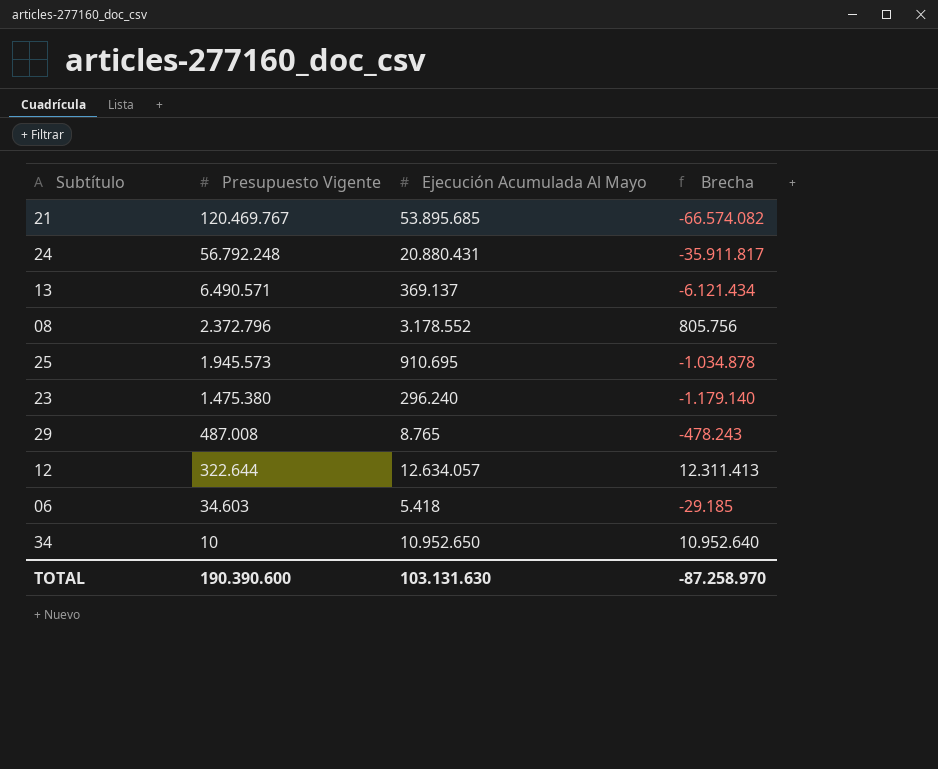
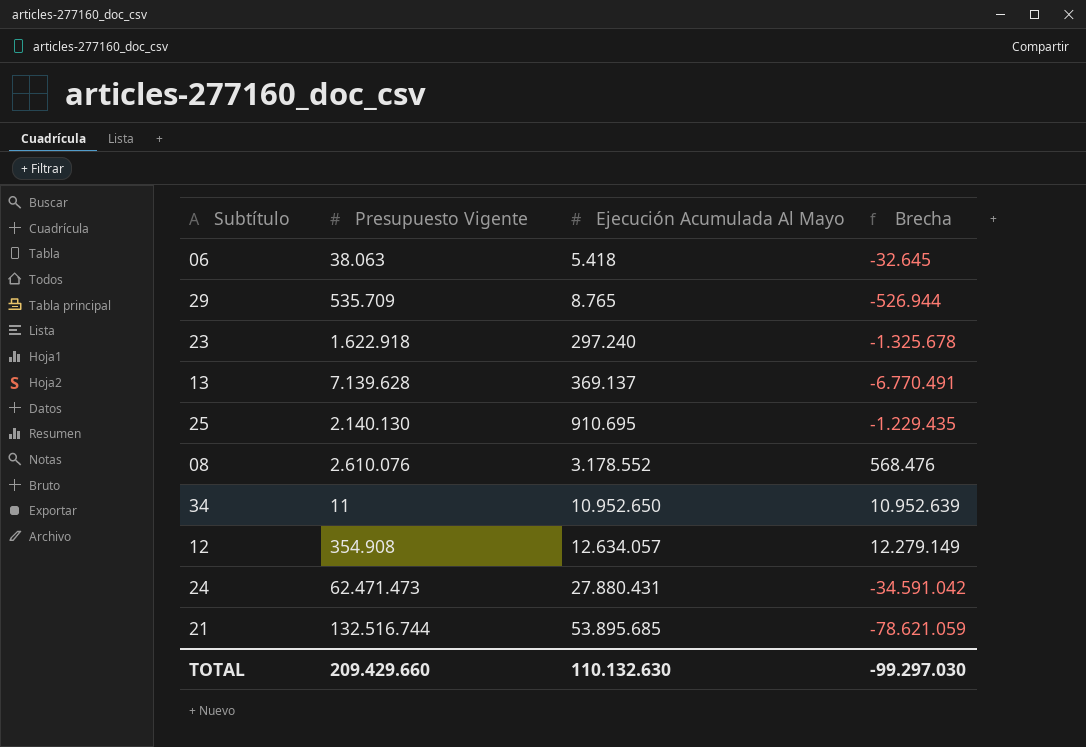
row order: Presupuesto Vigente descending -> Ejecución Acumulada Al Mayo ascending
06 | Presupuesto Vigente: 34.603 -> 38.063
06 | Brecha: -29.185 -> -32.645
29 | Presupuesto Vigente: 487.008 -> 535.709
29 | Brecha: -478.243 -> -526.944
23 | Presupuesto Vigente: 1.475.380 -> 1.622.918
23 | Ejecución Acumulada Al Mayo: 296.240 -> 297.240
23 | Brecha: -1.179.140 -> -1.325.678
13 | Presupuesto Vigente: 6.490.571 -> 7.139.628
13 | Brecha: -6.121.434 -> -6.770.491
25 | Presupuesto Vigente: 1.945.573 -> 2.140.130
25 | Brecha: -1.034.878 -> -1.229.435
08 | Presupuesto Vigente: 2.372.796 -> 2.610.076
08 | Brecha: 805.756 -> 568.476
34 | Presupuesto Vigente: 10 -> 11
34 | Brecha: 10.952.640 -> 10.952.639
12 | Presupuesto Vigente: 322.644 -> 354.908
12 | Brecha: 12.311.413 -> 12.279.149
24 | Presupuesto Vigente: 56.792.248 -> 62.471.473
24 | Ejecución Acumulada Al Mayo: 20.880.431 -> 27.880.431
24 | Brecha: -35.911.817 -> -34.591.042
21 | Presupuesto Vigente: 120.469.767 -> 132.516.744
21 | Brecha: -66.574.082 -> -78.621.059
TOTAL | Presupuesto Vigente: 190.390.600 -> 209.429.660
TOTAL | Ejecución Acumulada Al Mayo: 103.131.630 -> 110.132.630
TOTAL | Brecha: -87.258.970 -> -99.297.030

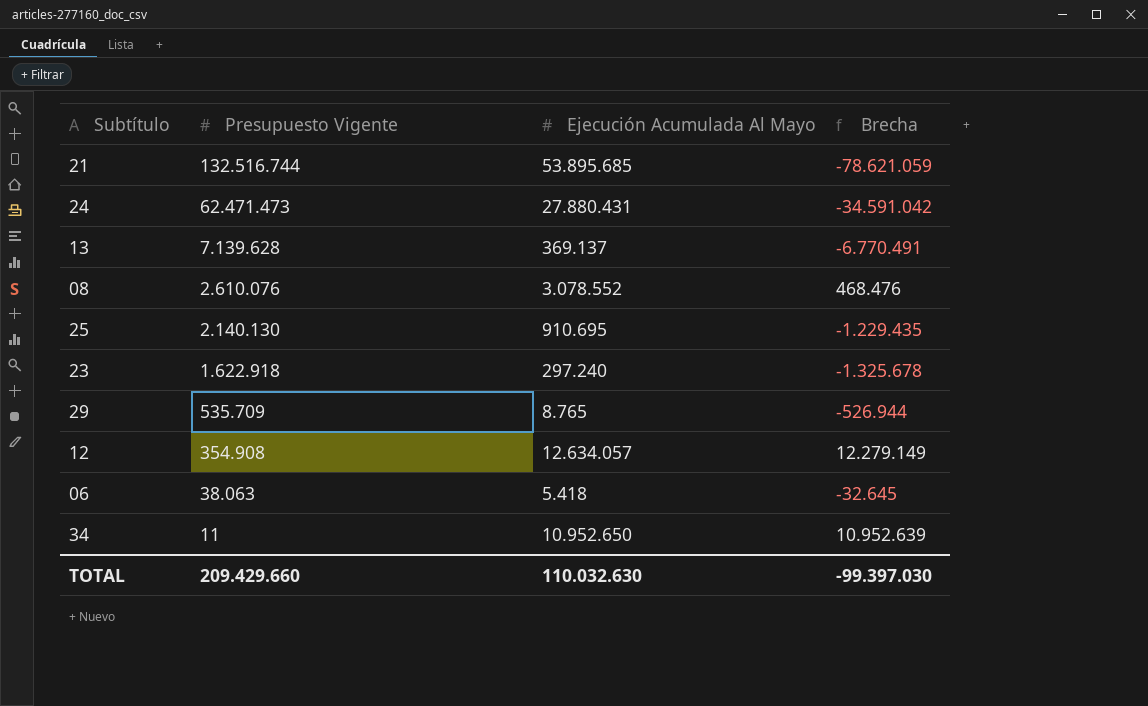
row order: Ejecución Acumulada Al Mayo ascending -> Presupuesto Vigente descending
08 | Ejecución Acumulada Al Mayo: 3.178.552 -> 3.078.552
08 | Brecha: 568.476 -> 468.476
TOTAL | Ejecución Acumulada Al Mayo: 110.132.630 -> 110.032.630
TOTAL | Brecha: -99.297.030 -> -99.397.030

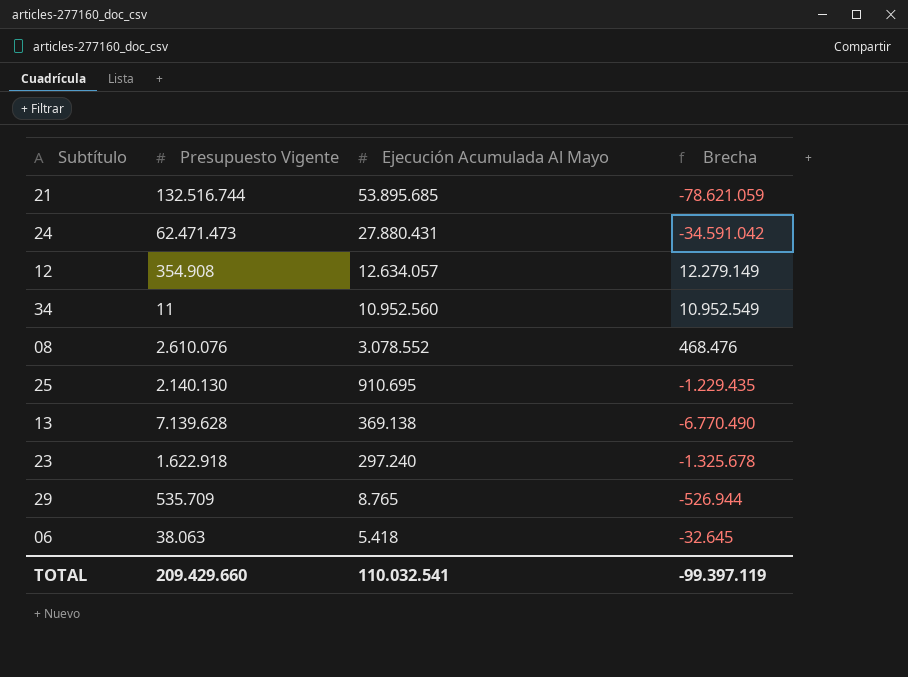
row order: Presupuesto Vigente descending -> Ejecución Acumulada Al Mayo descending
34 | Ejecución Acumulada Al Mayo: 10.952.650 -> 10.952.560
34 | Brecha: 10.952.639 -> 10.952.549
13 | Ejecución Acumulada Al Mayo: 369.137 -> 369.138
13 | Brecha: -6.770.491 -> -6.770.490
TOTAL | Ejecución Acumulada Al Mayo: 110.032.630 -> 110.032.541
TOTAL | Brecha: -99.397.030 -> -99.397.119

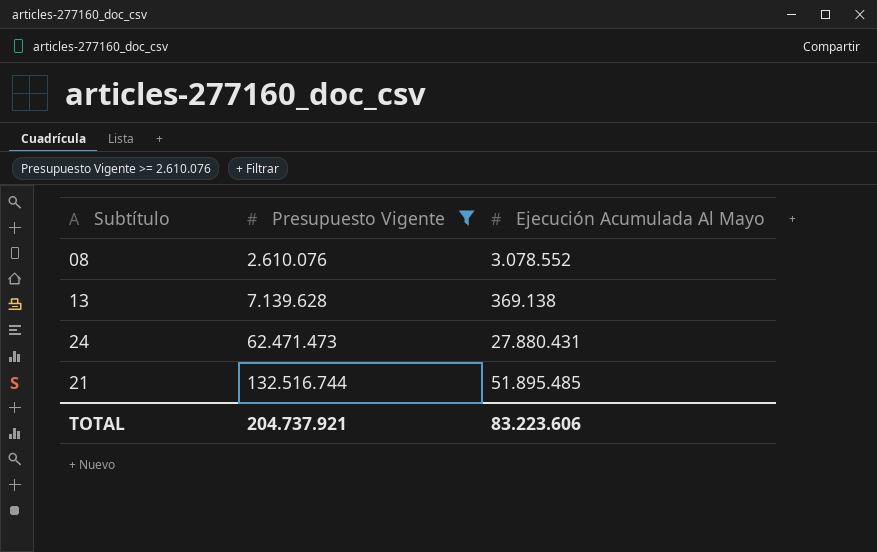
filter: none -> Presupuesto Vigente >= 2.610.076
row order: Ejecución Acumulada Al Mayo descending -> Presupuesto Vigente ascending
column Brecha | formula: [Ejecución Acumulada Al Mayo] - [Presupuesto Vigente] -> none
21 | Ejecución Acumulada Al Mayo: 53.895.685 -> 51.895.485
TOTAL | Presupuesto Vigente: 209.429.660 -> 204.737.921
TOTAL | Ejecución Acumulada Al Mayo: 110.032.541 -> 83.223.606

